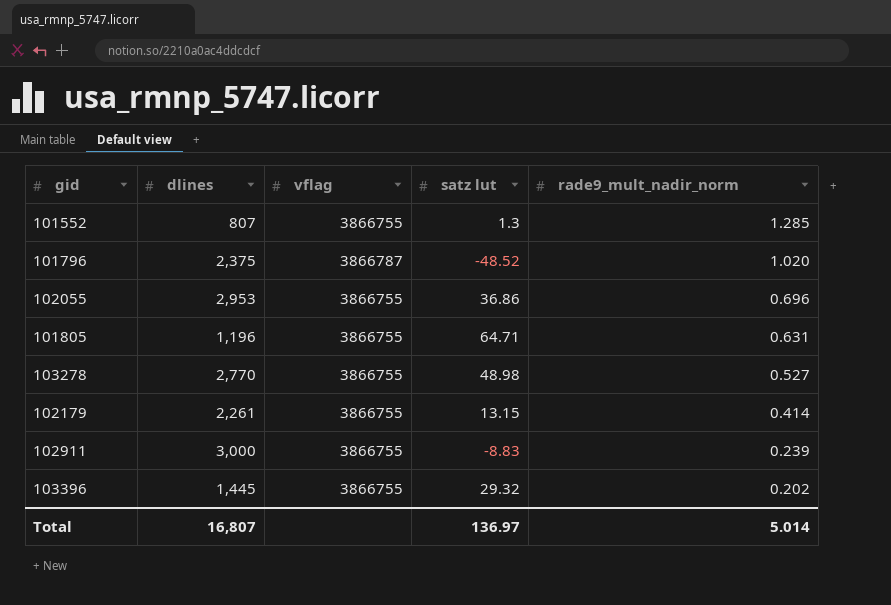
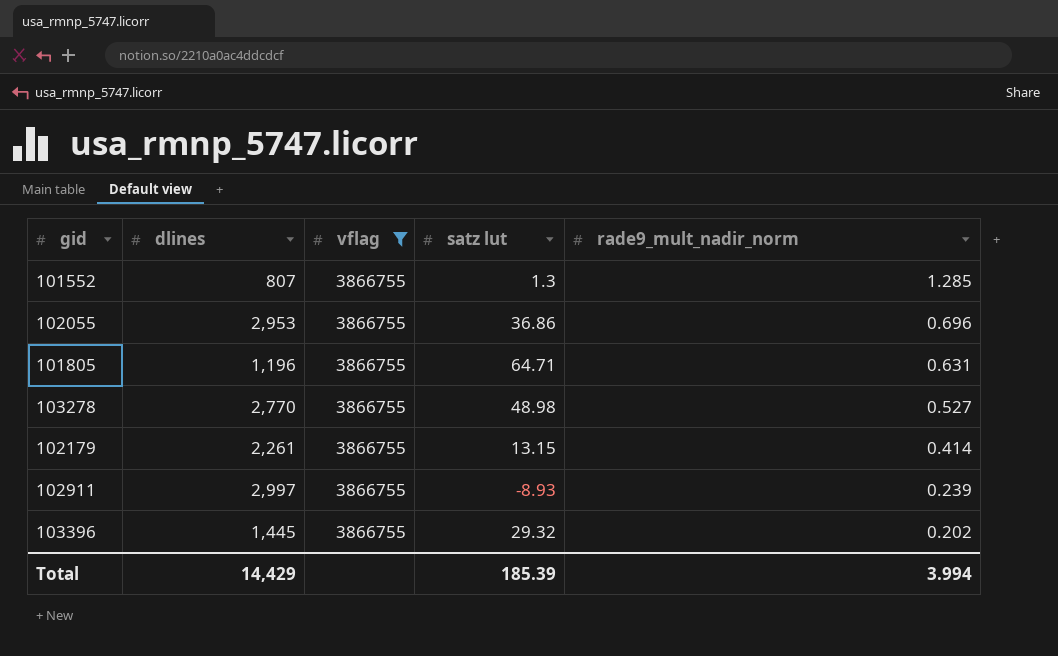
filter: none -> vflag = 3866755
102911 | dlines: 3,000 -> 2,997
102911 | satz lut: -8.83 -> -8.93
Total | dlines: 16,807 -> 14,429
Total | satz lut: 136.97 -> 185.39
Total | rade9_mult_nadir_norm: 5.014 -> 3.994

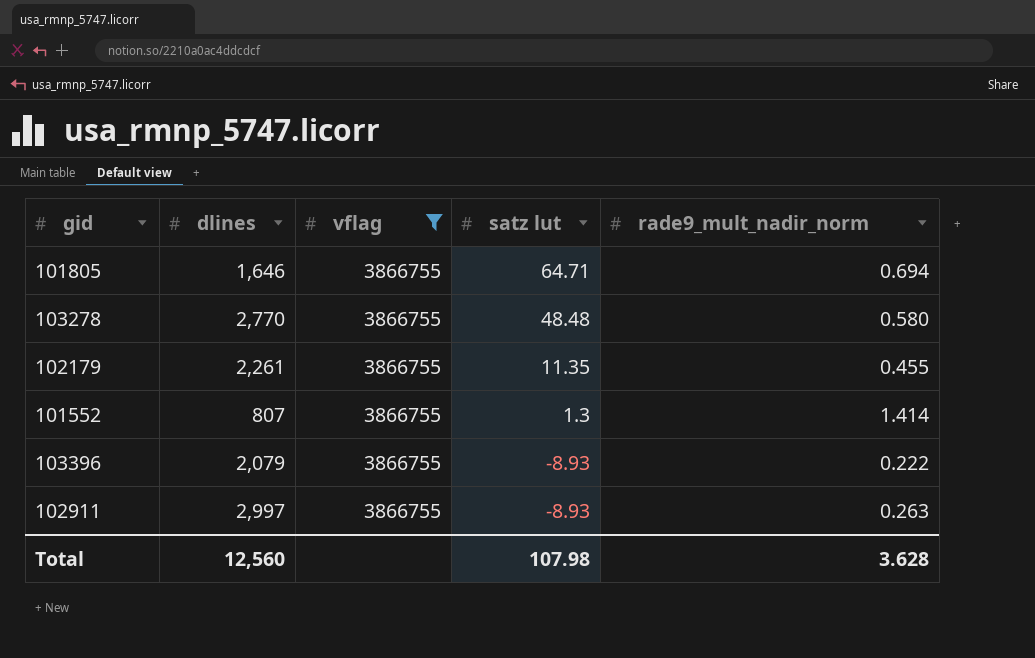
row order: rade9_mult_nadir_norm descending -> satz lut descending
row 102055: 2,953 | 3866755 | 36.86 | 0.696 -> none
101805 | dlines: 1,196 -> 1,646
101805 | rade9_mult_nadir_norm: 0.631 -> 0.694
103278 | satz lut: 48.98 -> 48.48
103278 | rade9_mult_nadir_norm: 0.527 -> 0.580
102179 | satz lut: 13.15 -> 11.35
102179 | rade9_mult_nadir_norm: 0.414 -> 0.455
101552 | rade9_mult_nadir_norm: 1.285 -> 1.414
103396 | dlines: 1,445 -> 2,079
103396 | satz lut: 29.32 -> -8.93
103396 | rade9_mult_nadir_norm: 0.202 -> 0.222
102911 | rade9_mult_nadir_norm: 0.239 -> 0.263
Total | dlines: 14,429 -> 12,560
Total | satz lut: 185.39 -> 107.98
Total | rade9_mult_nadir_norm: 3.994 -> 3.628

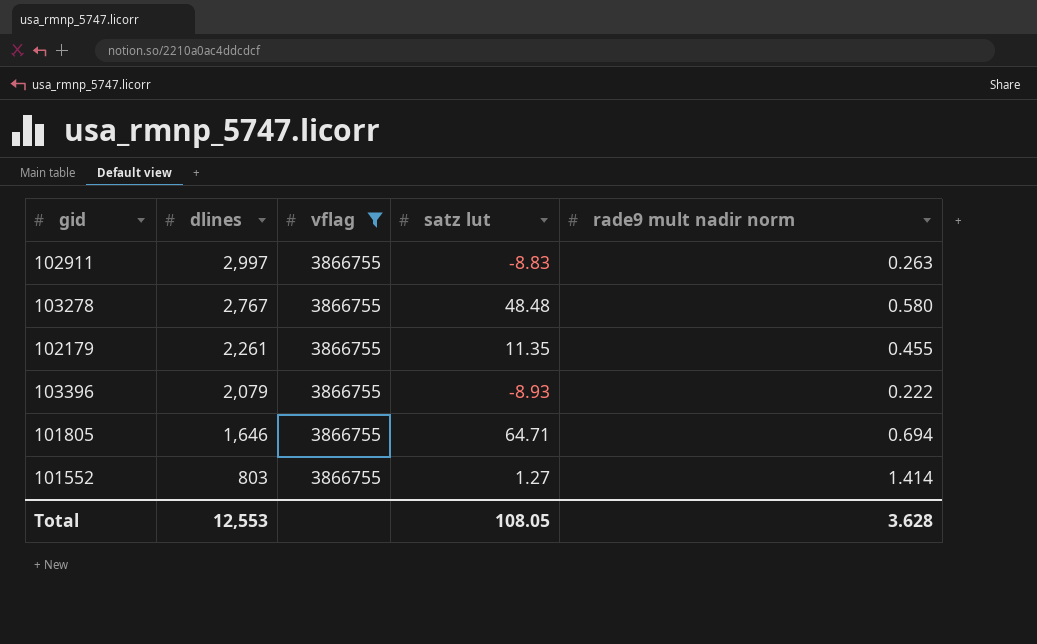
row order: satz lut descending -> dlines descending
column name: rade9_mult_nadir_norm -> rade9 mult nadir norm
102911 | satz lut: -8.93 -> -8.83
103278 | dlines: 2,770 -> 2,767
101552 | dlines: 807 -> 803
101552 | satz lut: 1.3 -> 1.27
Total | dlines: 12,560 -> 12,553
Total | satz lut: 107.98 -> 108.05

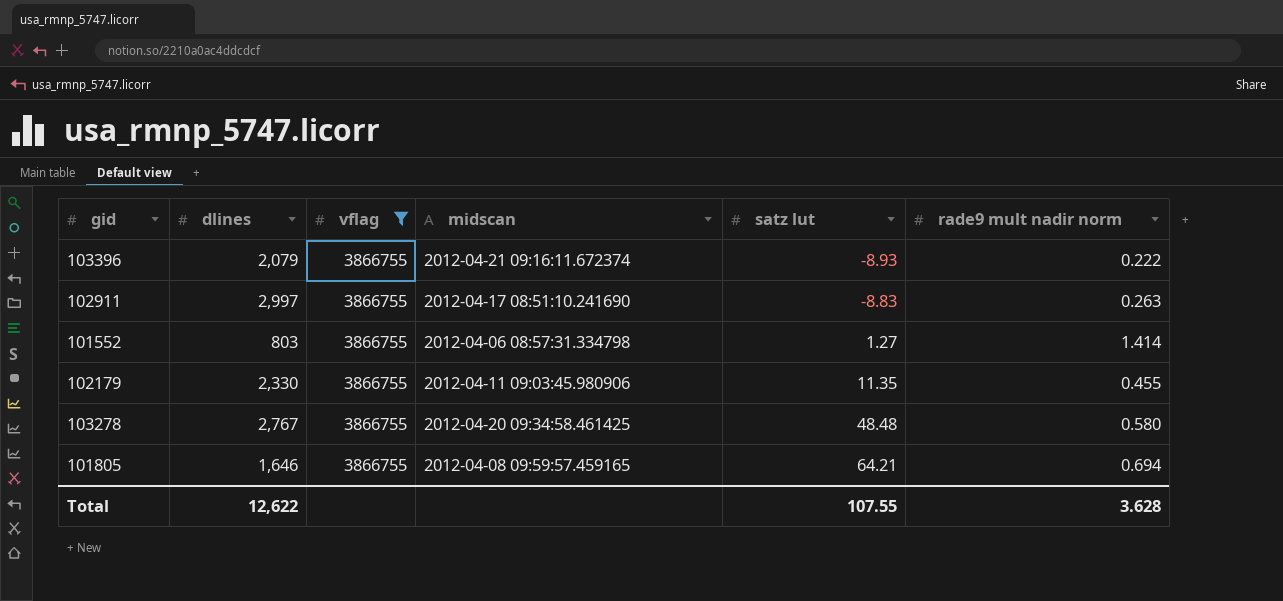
row order: dlines descending -> satz lut ascending
column midscan | position: none -> 4
102179 | dlines: 2,261 -> 2,330
101805 | satz lut: 64.71 -> 64.21
Total | dlines: 12,553 -> 12,622
Total | satz lut: 108.05 -> 107.55

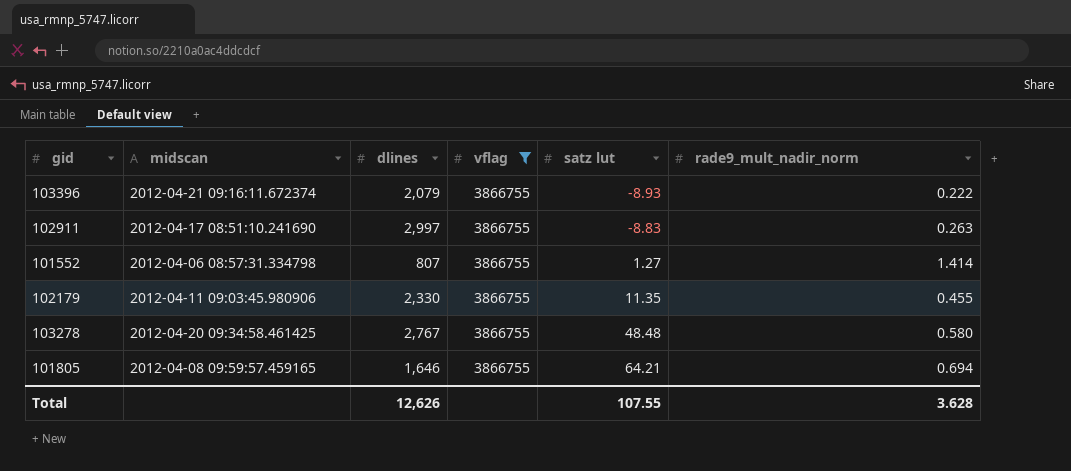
column midscan | position: 4 -> 2
column name: rade9 mult nadir norm -> rade9_mult_nadir_norm
101552 | dlines: 803 -> 807
Total | dlines: 12,622 -> 12,626

